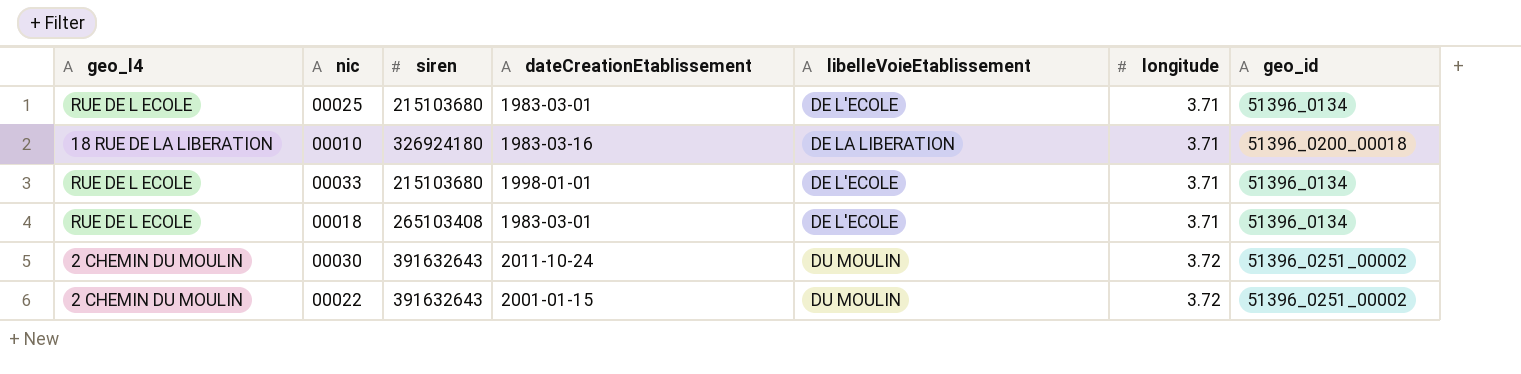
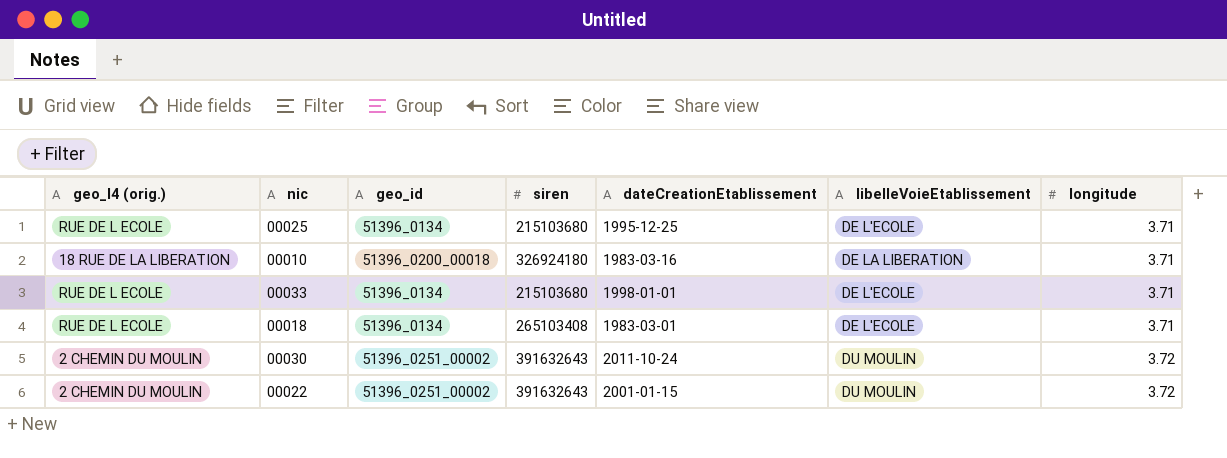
column name: geo_l4 -> geo_l4 (orig.)
column geo_id | position: 7 -> 3
00025 | dateCreationEtablissement: 1983-03-01 -> 1995-12-25

